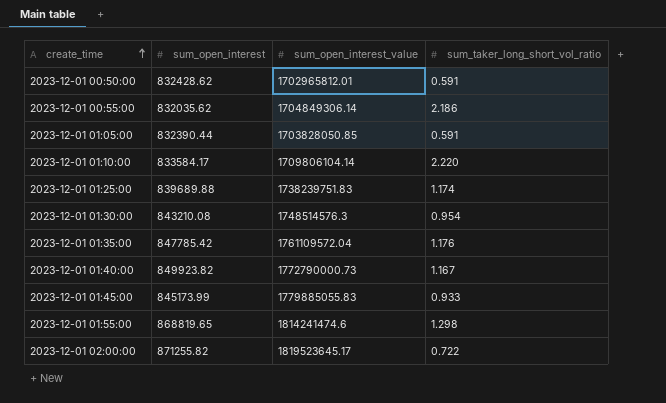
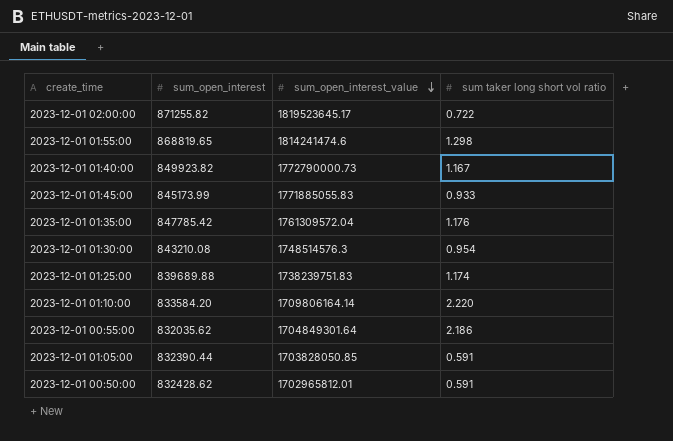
row order: create_time ascending -> sum_open_interest_value descending
column name: sum_taker_long_short_vol_ratio -> sum taker long short vol ratio
2023-12-01 01:45:00 | sum_open_interest_value: 1779885055.83 -> 1771885055.83
2023-12-01 01:35:00 | sum_open_interest_value: 1761109572.04 -> 1761309572.04
2023-12-01 01:10:00 | sum_open_interest: 833584.17 -> 833584.20
2023-12-01 01:10:00 | sum_open_interest_value: 1709806104.14 -> 1709806164.14
2023-12-01 00:55:00 | sum_open_interest_value: 1704849306.14 -> 1704849301.64

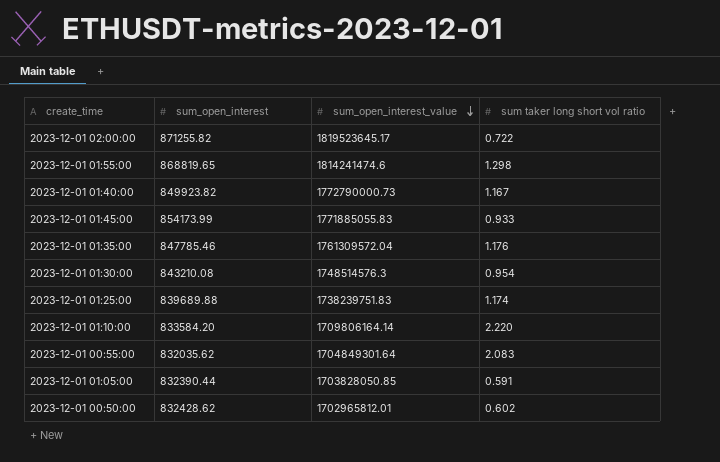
2023-12-01 01:45:00 | sum_open_interest: 845173.99 -> 854173.99
2023-12-01 01:35:00 | sum_open_interest: 847785.42 -> 847785.46
2023-12-01 00:55:00 | sum taker long short vol ratio: 2.186 -> 2.083
2023-12-01 00:50:00 | sum taker long short vol ratio: 0.591 -> 0.602

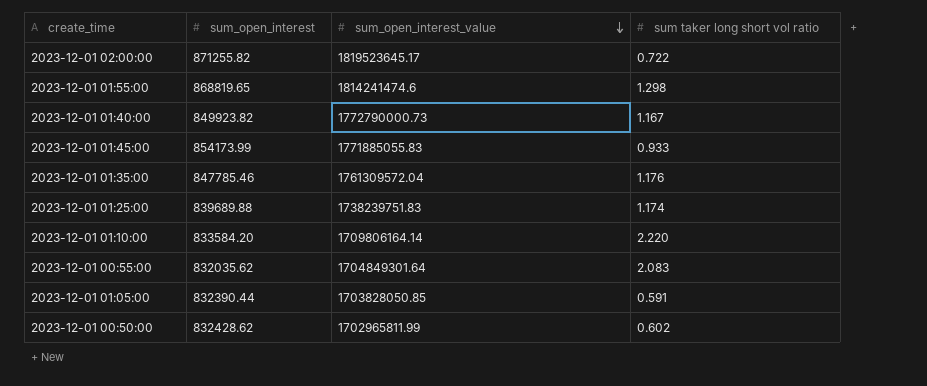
row 2023-12-01 01:30:00: 843210.08 | 1748514576.3 | 0.954 -> none
2023-12-01 00:50:00 | sum_open_interest_value: 1702965812.01 -> 1702965811.99

